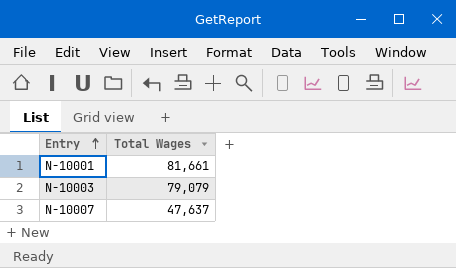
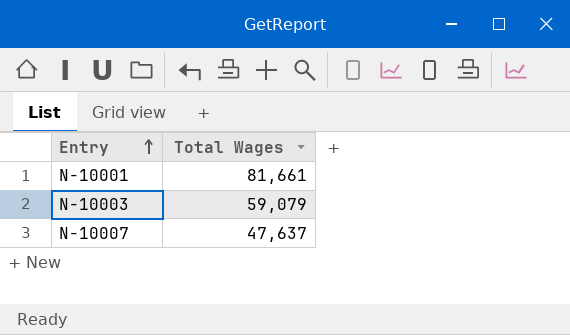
N-10003 | Total Wages: 79,079 -> 59,079

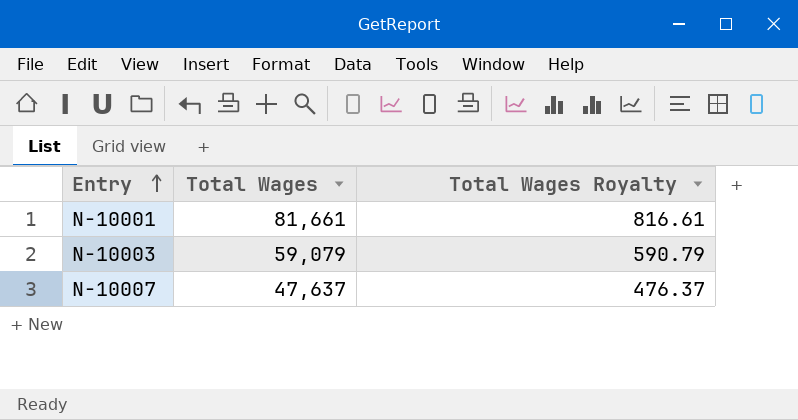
column Total Wages Royalty | formula: none -> [Total Wages] * 0.01

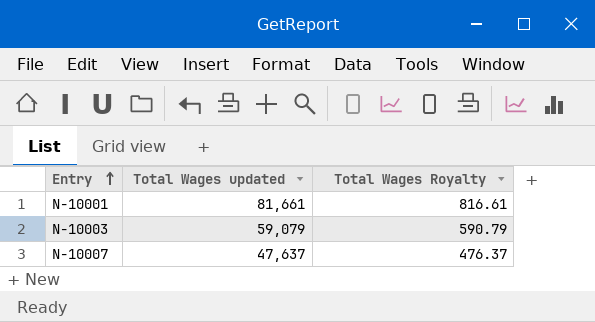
column name: Total Wages -> Total Wages updated

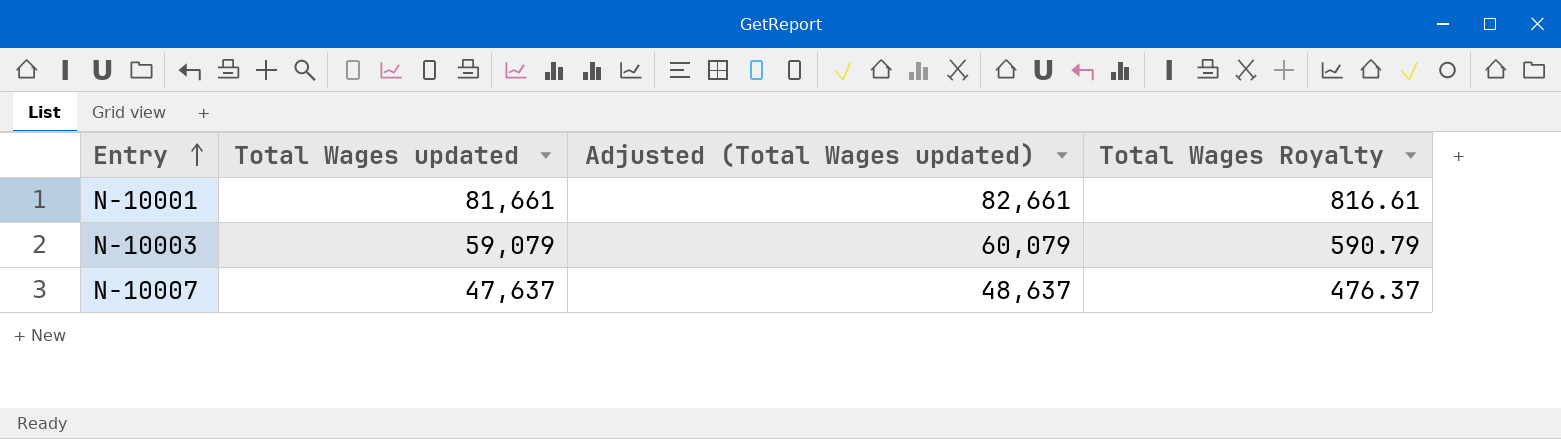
column Adjusted (Total Wages updated) | formula: none -> [Total Wages updated] + 1000

